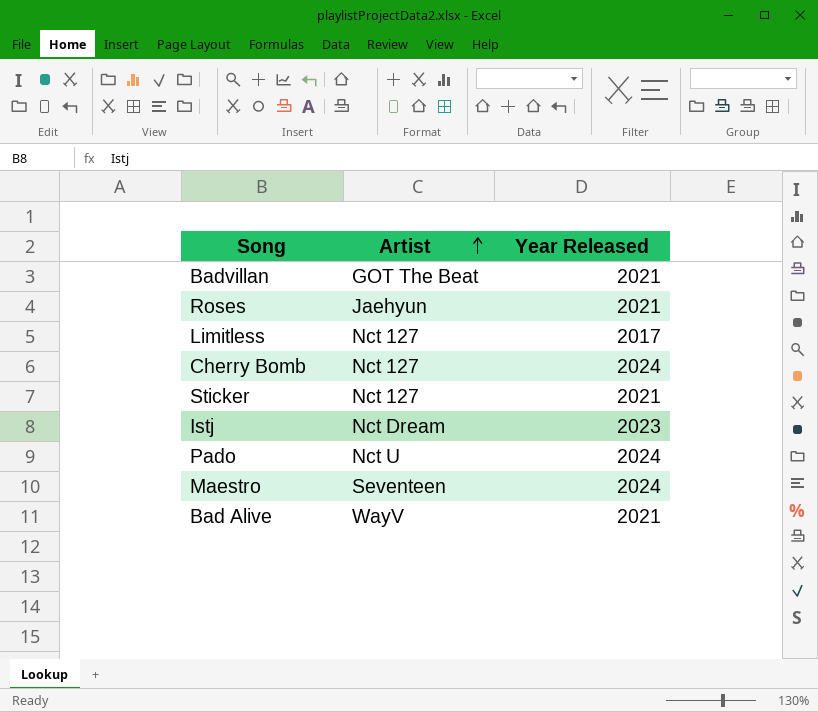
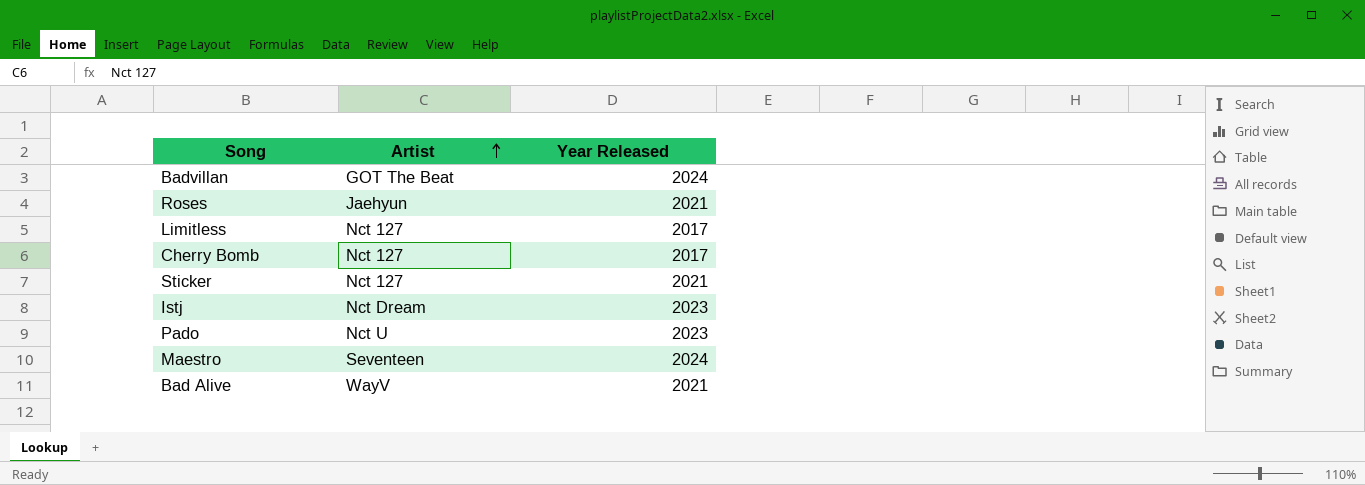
Badvillan | Year Released: 2021 -> 2024
Cherry Bomb | Year Released: 2024 -> 2017
Pado | Year Released: 2024 -> 2023

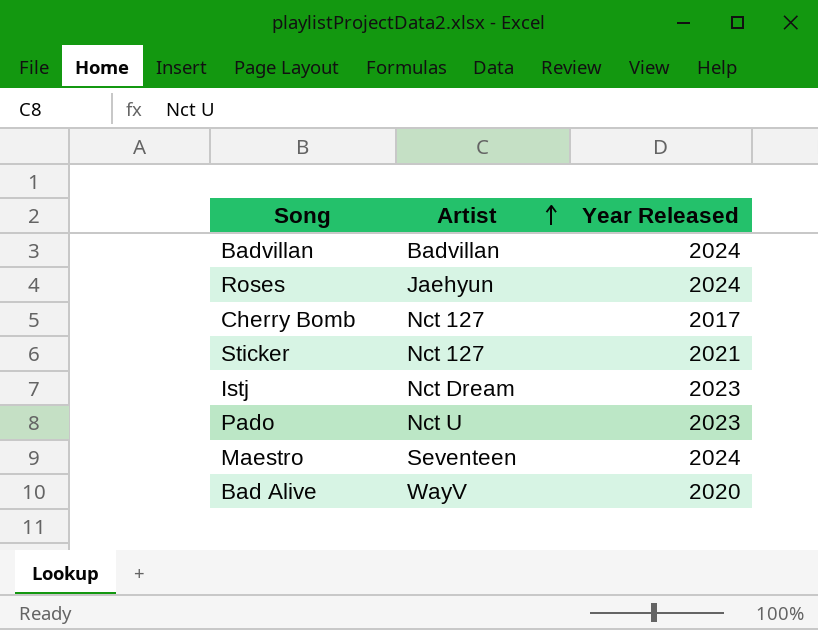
row Limitless: Nct 127 | 2017 -> none
Badvillan | Artist: GOT The Beat -> Badvillan
Roses | Year Released: 2021 -> 2024
Bad Alive | Year Released: 2021 -> 2020

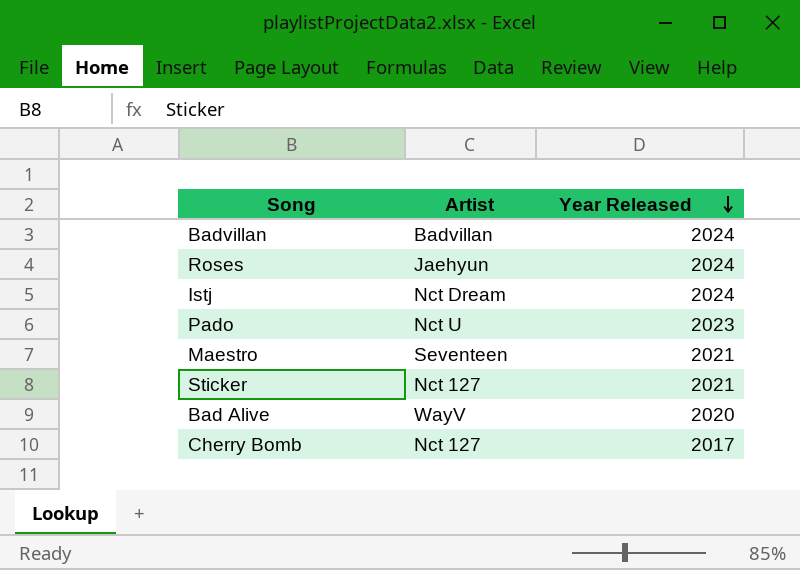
row order: Artist ascending -> Year Released descending
Istj | Year Released: 2023 -> 2024
Maestro | Year Released: 2024 -> 2021

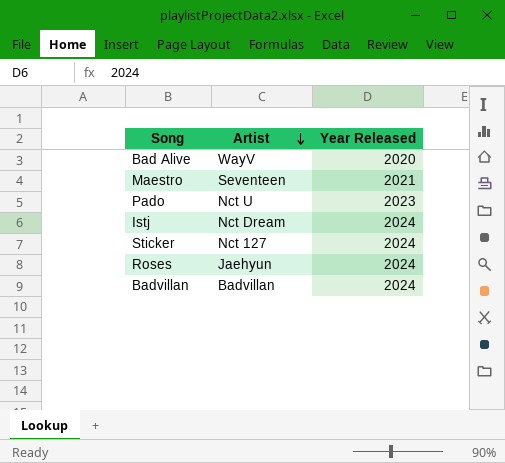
row order: Year Released descending -> Artist descending
row Cherry Bomb: Nct 127 | 2017 -> none
Sticker | Year Released: 2021 -> 2024

